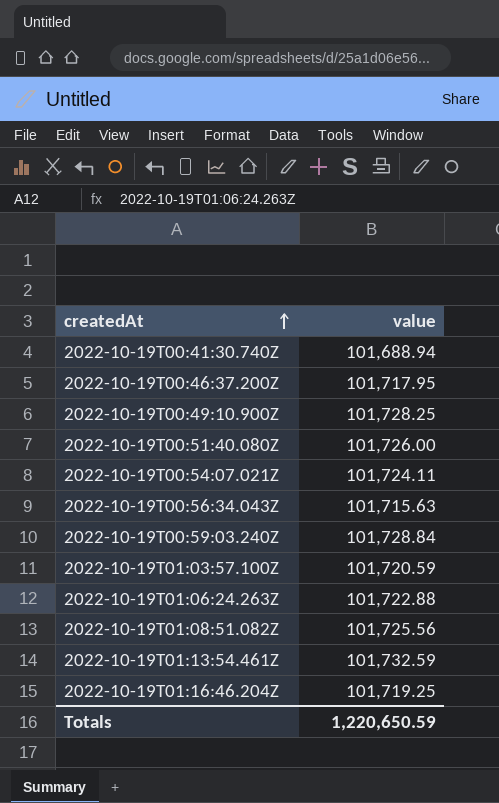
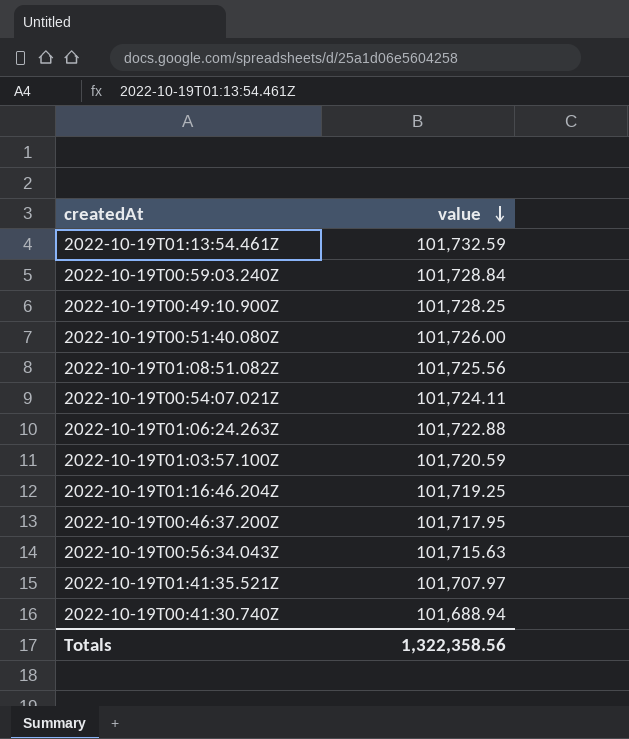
row order: createdAt ascending -> value descending
row 2022-10-19T01:41:35.521Z: none -> 101,707.97
Totals | value: 1,220,650.59 -> 1,322,358.56

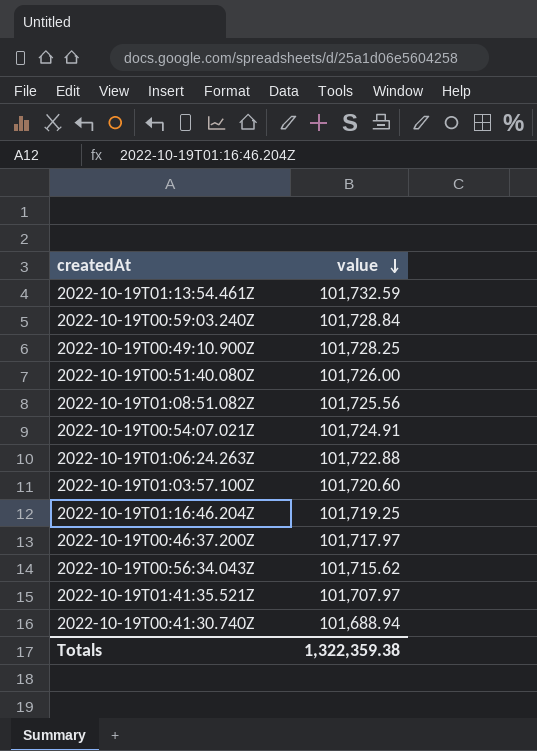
2022-10-19T00:54:07.021Z | value: 101,724.11 -> 101,724.91
2022-10-19T01:03:57.100Z | value: 101,720.59 -> 101,720.60
2022-10-19T00:46:37.200Z | value: 101,717.95 -> 101,717.97
2022-10-19T00:56:34.043Z | value: 101,715.63 -> 101,715.62
Totals | value: 1,322,358.56 -> 1,322,359.38

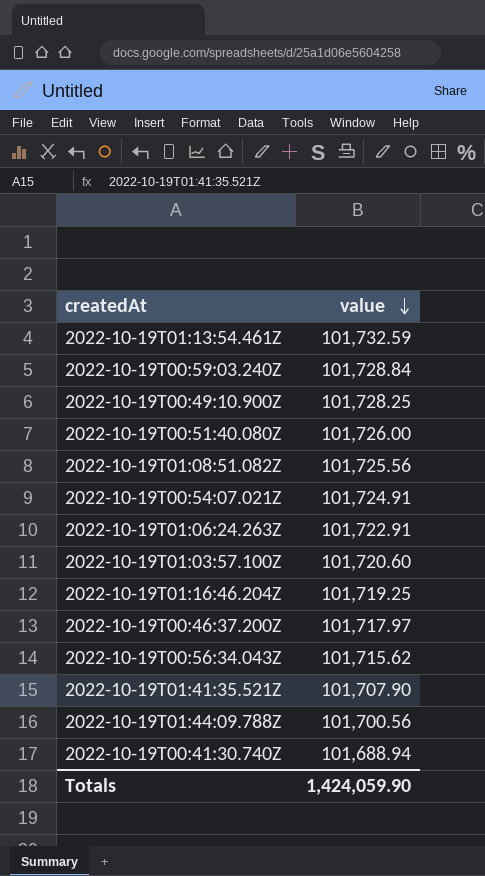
2022-10-19T01:06:24.263Z | value: 101,722.88 -> 101,722.91
2022-10-19T01:41:35.521Z | value: 101,707.97 -> 101,707.90
row 2022-10-19T01:44:09.788Z: none -> 101,700.56
Totals | value: 1,322,359.38 -> 1,424,059.90

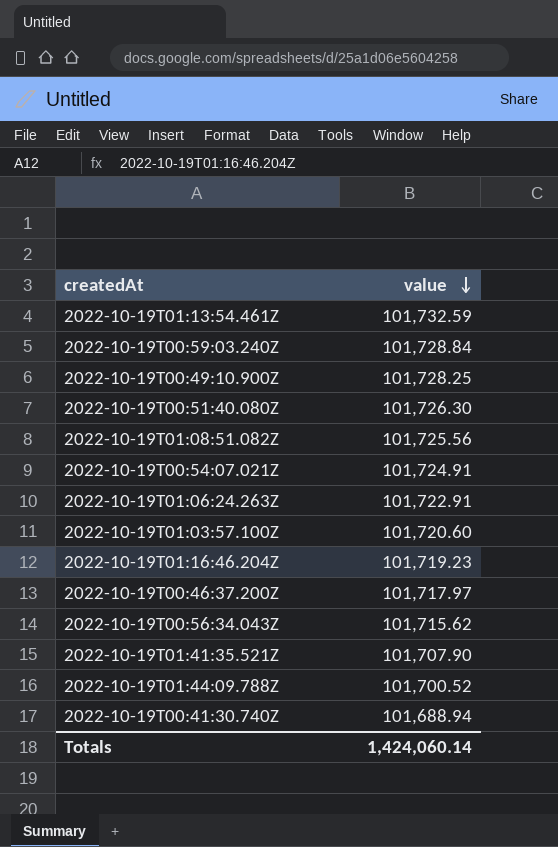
2022-10-19T00:51:40.080Z | value: 101,726.00 -> 101,726.30
2022-10-19T01:16:46.204Z | value: 101,719.25 -> 101,719.23
2022-10-19T01:44:09.788Z | value: 101,700.56 -> 101,700.52
Totals | value: 1,424,059.90 -> 1,424,060.14

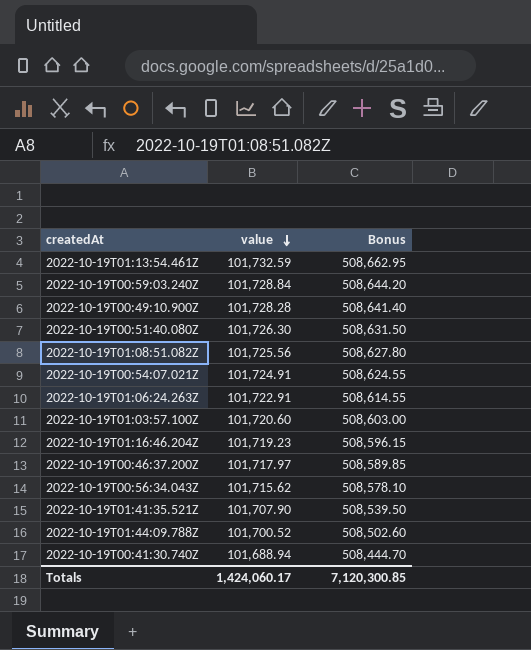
column Bonus | formula: none -> [value] * 5
2022-10-19T00:49:10.900Z | value: 101,728.25 -> 101,728.28
Totals | value: 1,424,060.14 -> 1,424,060.17

